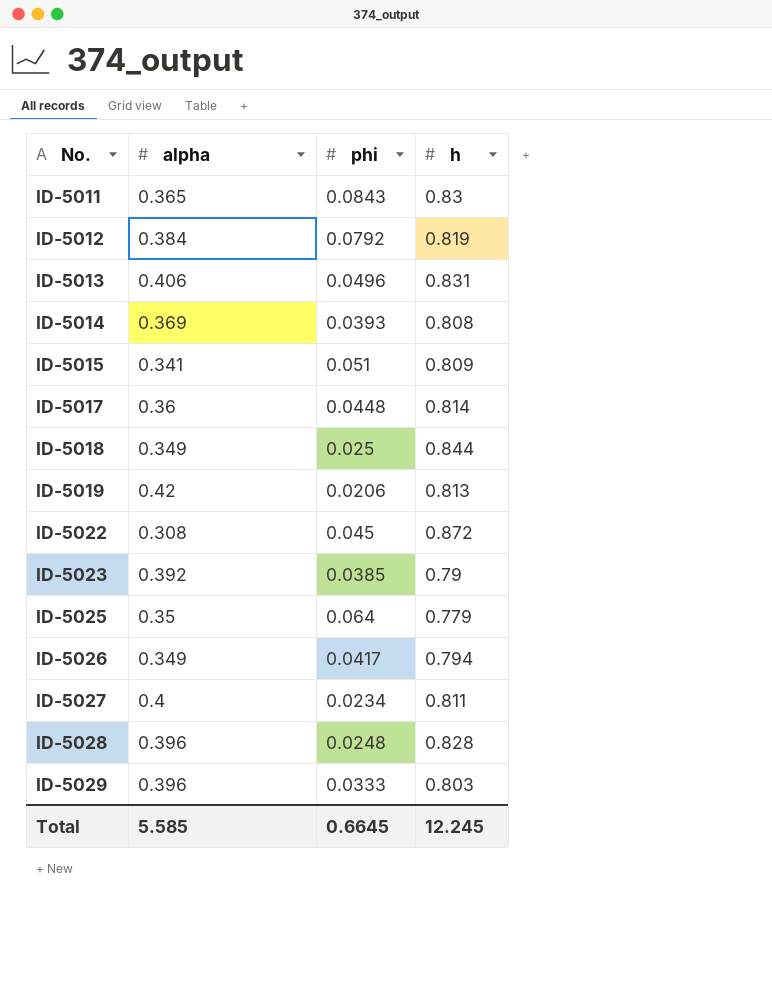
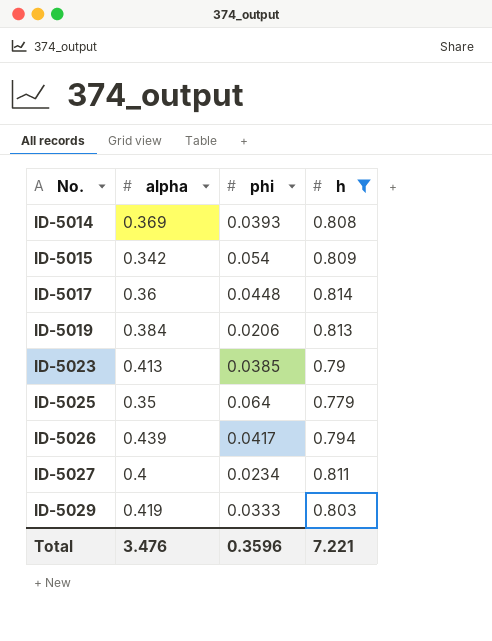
filter: none -> h <= 0.814
ID-5015 | alpha: 0.341 -> 0.342
ID-5015 | phi: 0.051 -> 0.054
ID-5019 | alpha: 0.42 -> 0.384
ID-5023 | alpha: 0.392 -> 0.413
ID-5026 | alpha: 0.349 -> 0.439
ID-5029 | alpha: 0.396 -> 0.419
Total | alpha: 5.585 -> 3.476
Total | phi: 0.6645 -> 0.3596
Total | h: 12.245 -> 7.221

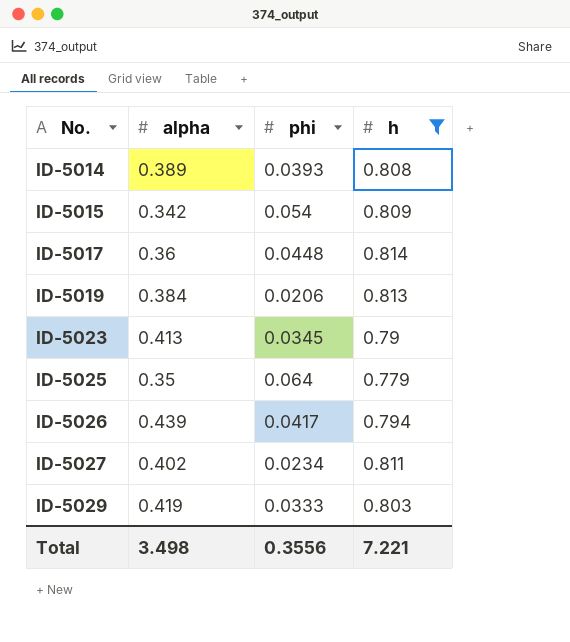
ID-5014 | alpha: 0.369 -> 0.389
ID-5023 | phi: 0.0385 -> 0.0345
ID-5027 | alpha: 0.4 -> 0.402
Total | alpha: 3.476 -> 3.498
Total | phi: 0.3596 -> 0.3556

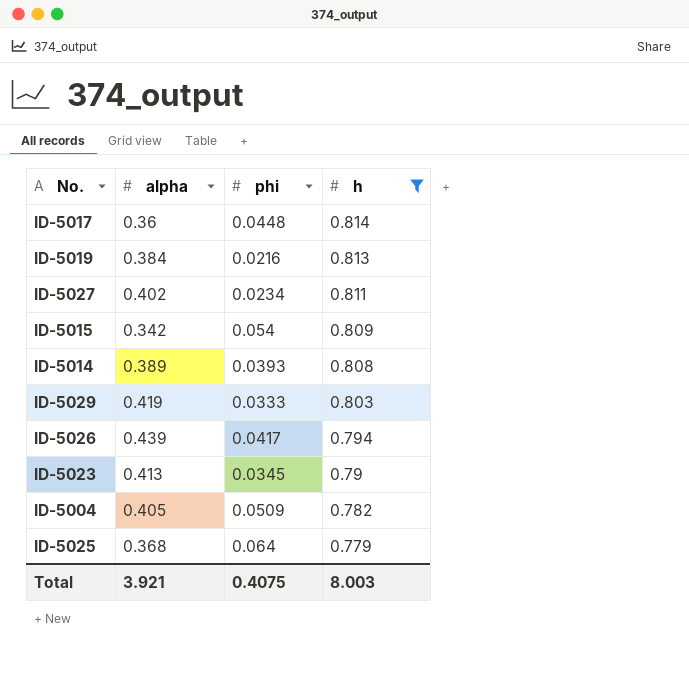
row order: No. ascending -> h descending
ID-5019 | phi: 0.0206 -> 0.0216
row ID-5004: none -> 0.405 | 0.0509 | 0.782
ID-5025 | alpha: 0.35 -> 0.368
Total | alpha: 3.498 -> 3.921
Total | phi: 0.3556 -> 0.4075
Total | h: 7.221 -> 8.003

